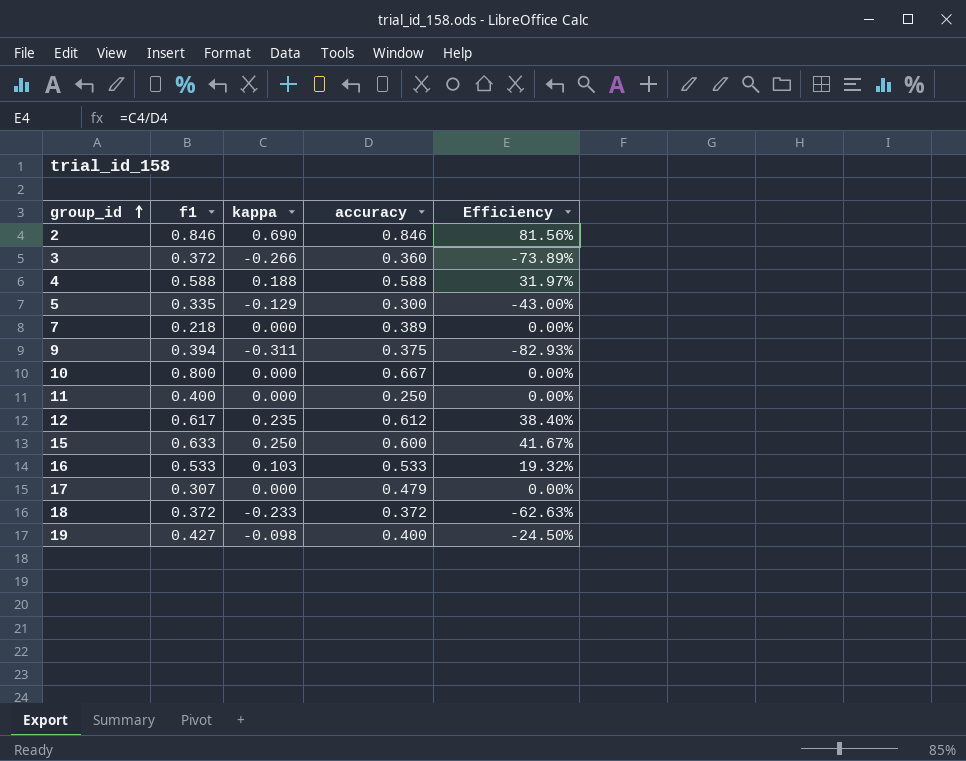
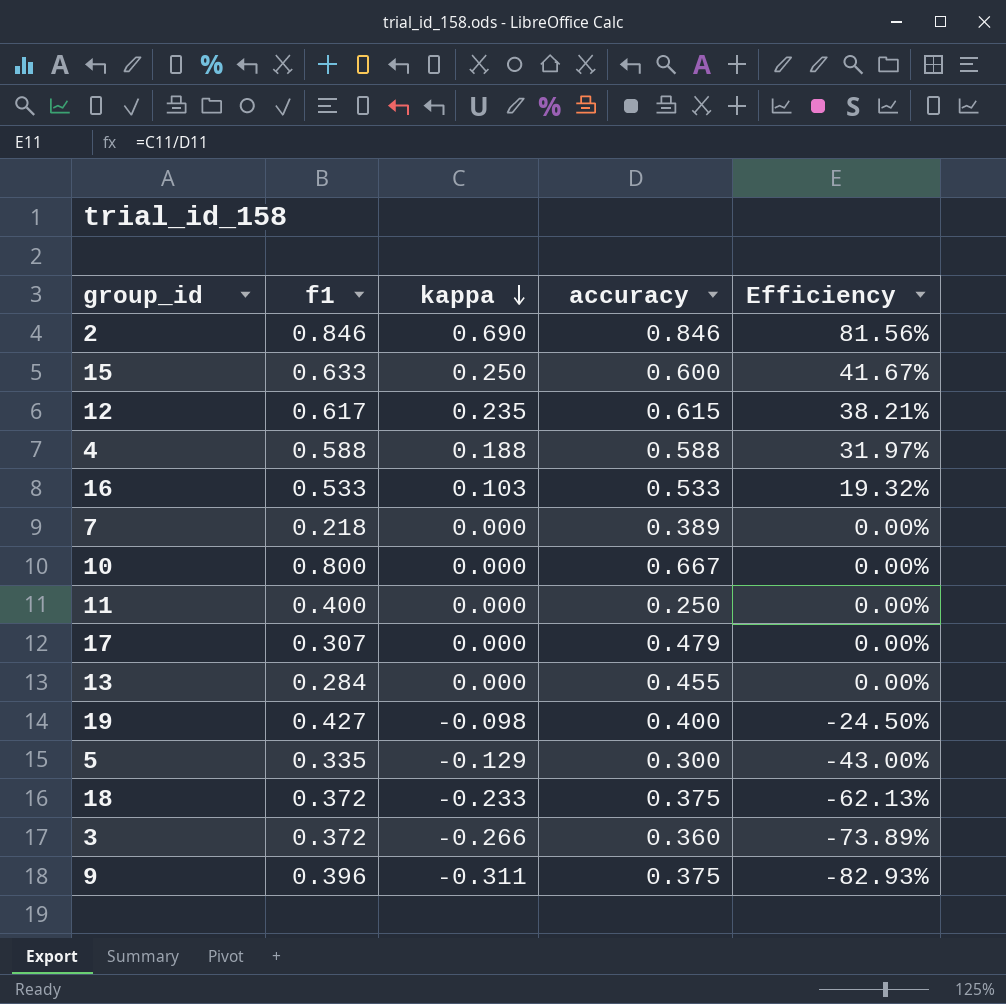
row order: group_id ascending -> kappa descending
12 | accuracy: 0.612 -> 0.615
12 | Efficiency: 38.40% -> 38.21%
row 13: none -> 0.284 | 0.000 | 0.455 | 0.00%
18 | accuracy: 0.372 -> 0.375
18 | Efficiency: -62.63% -> -62.13%
9 | f1: 0.394 -> 0.396

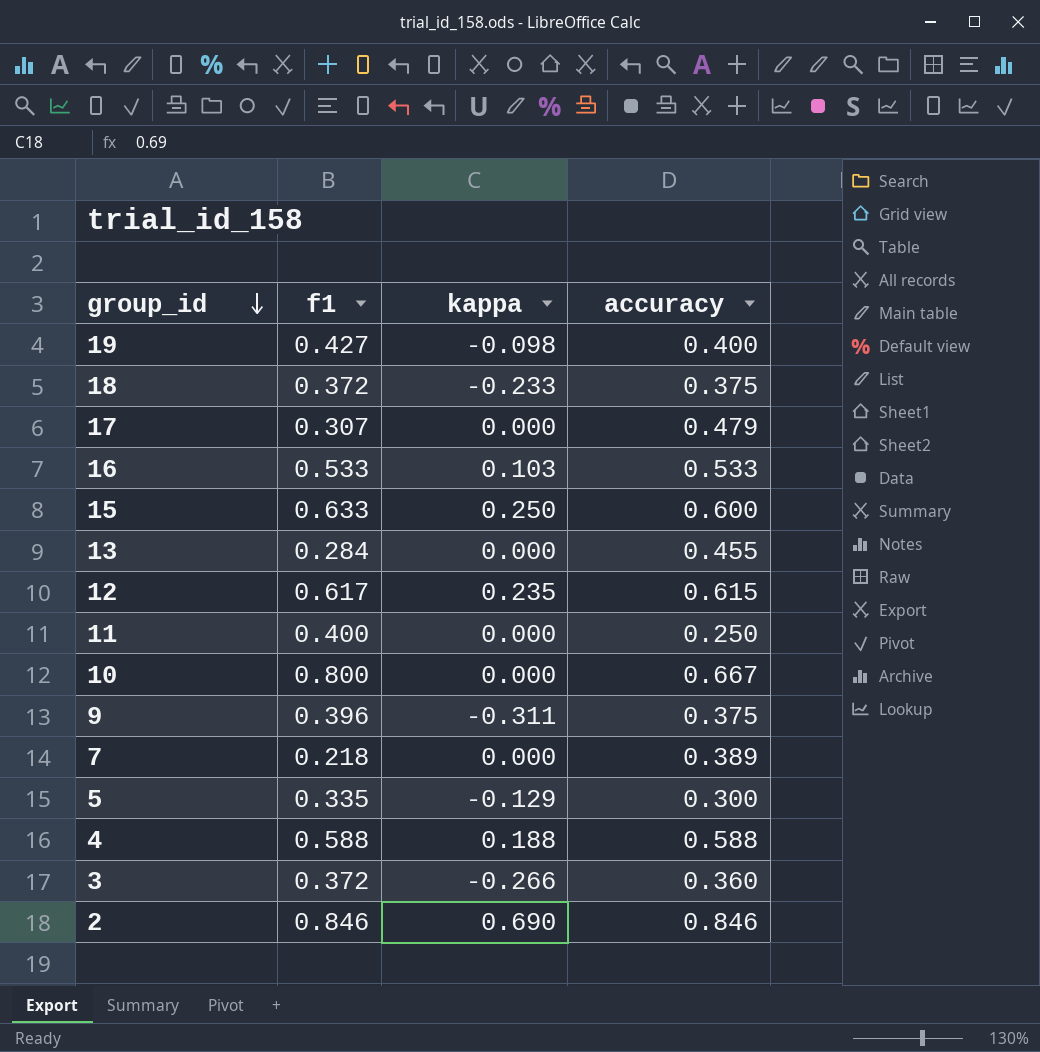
row order: kappa descending -> group_id descending
column Efficiency | formula: [kappa] / [accuracy] -> none

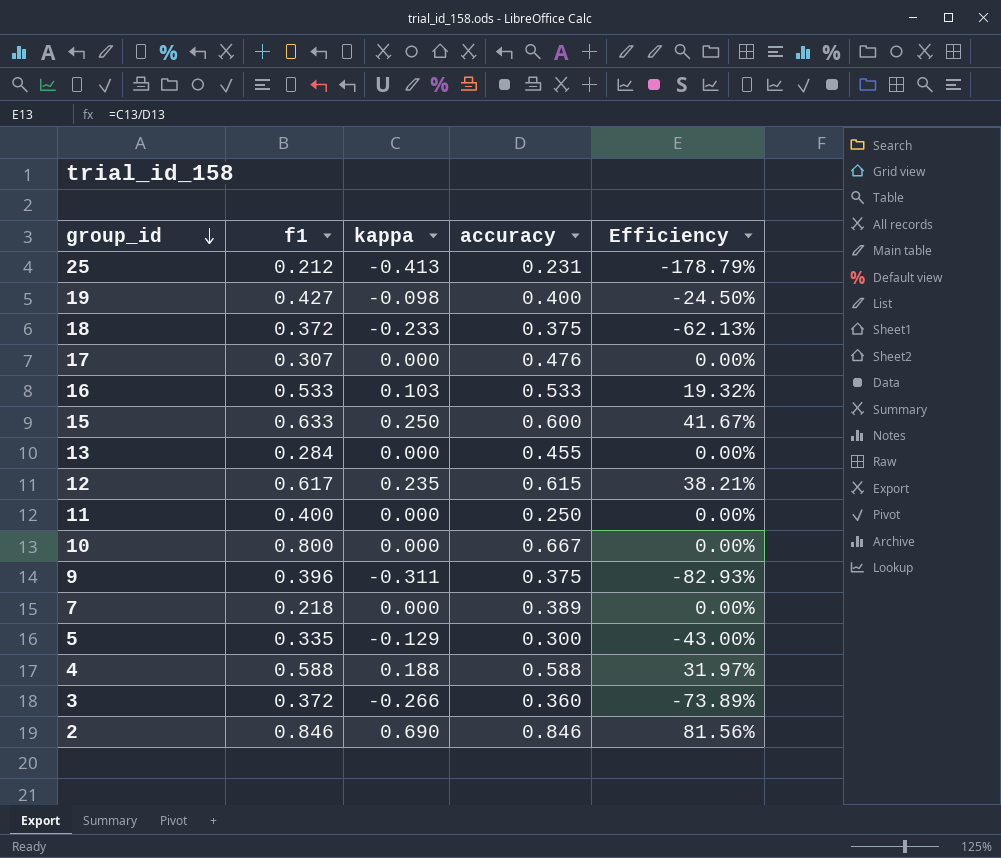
column Efficiency | formula: none -> [kappa] / [accuracy]
row 25: none -> 0.212 | -0.413 | 0.231 | -178.79%
17 | accuracy: 0.479 -> 0.476

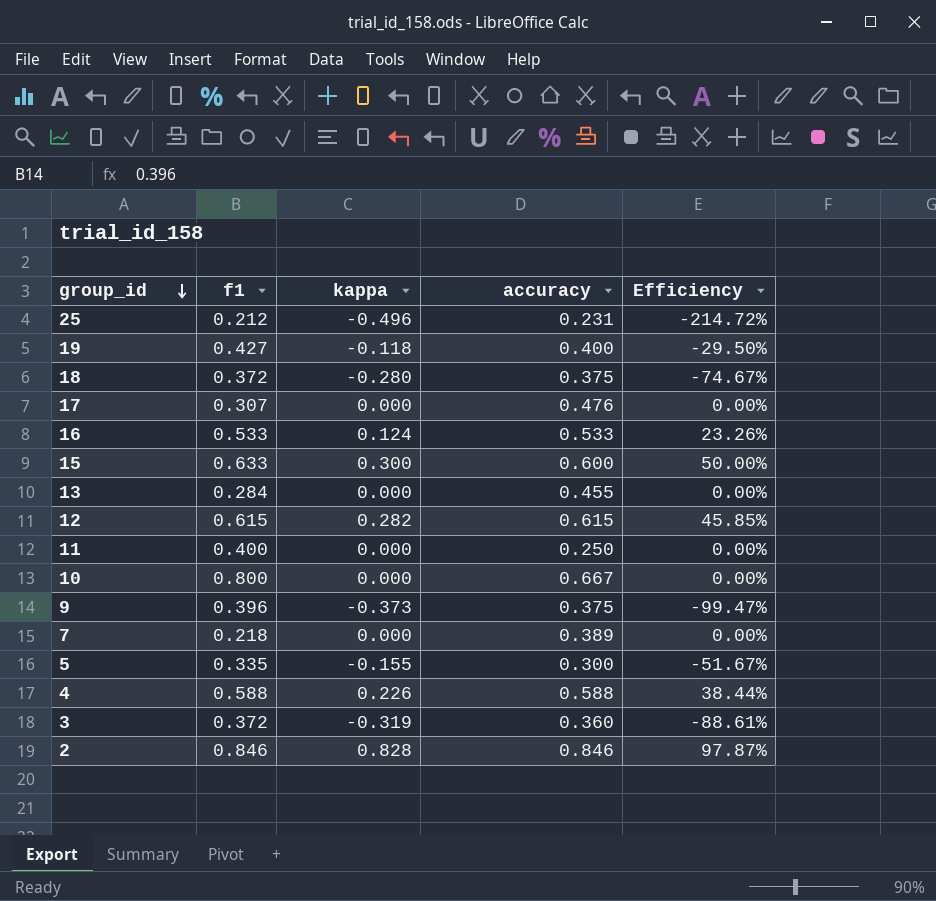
25 | kappa: -0.413 -> -0.496
25 | Efficiency: -178.79% -> -214.72%
19 | kappa: -0.098 -> -0.118
19 | Efficiency: -24.50% -> -29.50%
18 | kappa: -0.233 -> -0.280
18 | Efficiency: -62.13% -> -74.67%
16 | kappa: 0.103 -> 0.124
16 | Efficiency: 19.32% -> 23.26%
15 | kappa: 0.250 -> 0.300
15 | Efficiency: 41.67% -> 50.00%
12 | f1: 0.617 -> 0.615
12 | kappa: 0.235 -> 0.282
12 | Efficiency: 38.21% -> 45.85%
9 | kappa: -0.311 -> -0.373
9 | Efficiency: -82.93% -> -99.47%
5 | kappa: -0.129 -> -0.155
5 | Efficiency: -43.00% -> -51.67%
4 | kappa: 0.188 -> 0.226
4 | Efficiency: 31.97% -> 38.44%
3 | kappa: -0.266 -> -0.319
3 | Efficiency: -73.89% -> -88.61%
2 | kappa: 0.690 -> 0.828
2 | Efficiency: 81.56% -> 97.87%

